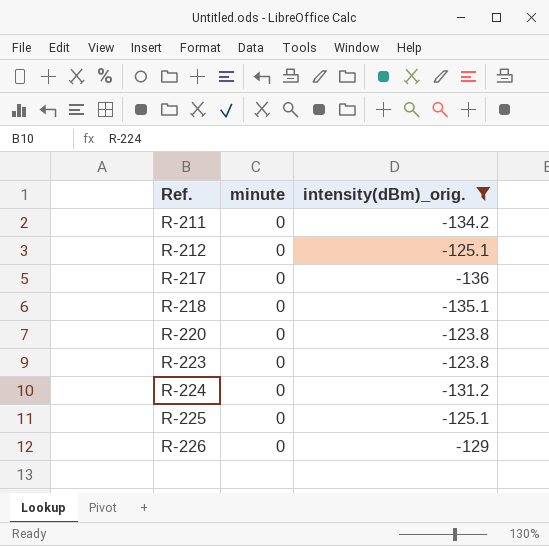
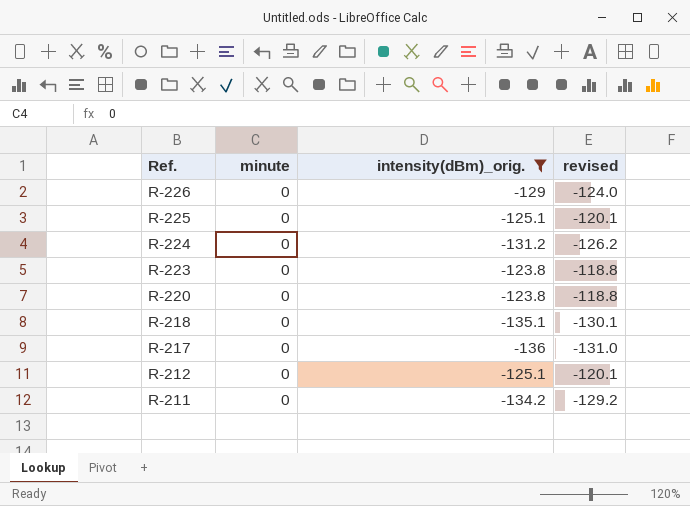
row order: Ref. ascending -> Ref. descending
column revised | formula: none -> [intensity(dBm)_orig.] + 5

